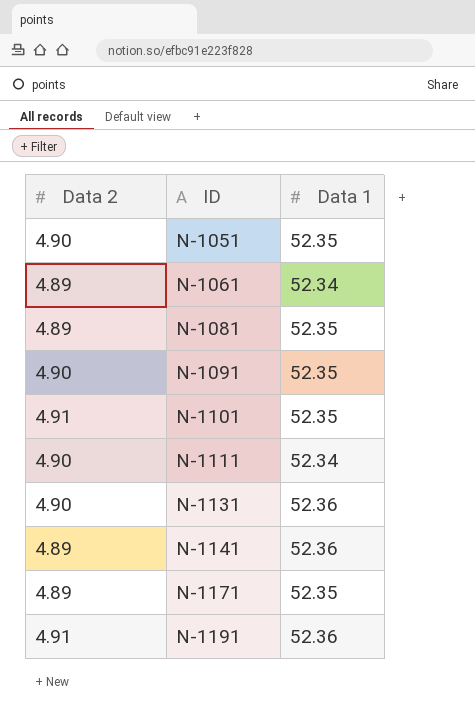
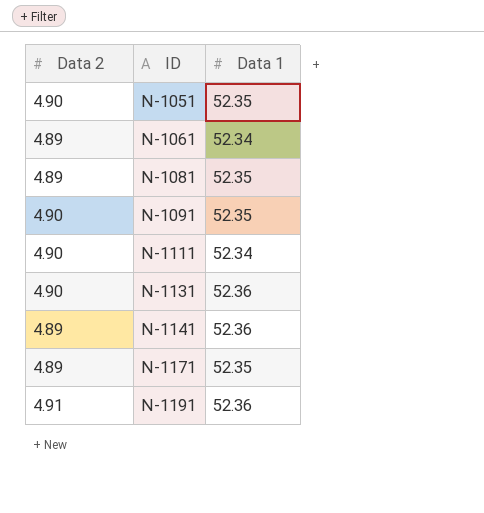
row N-1101: 4.91 | 52.35 -> none

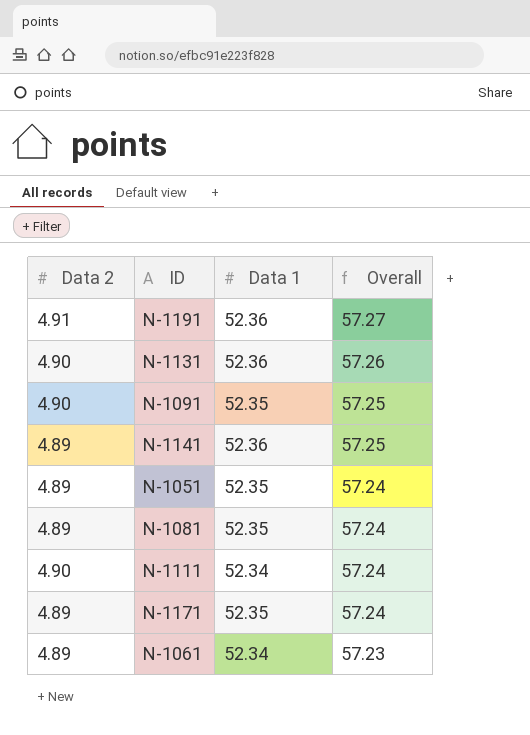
row order: ID ascending -> Overall descending
column Overall | formula: none -> [Data 2] + [Data 1]
N-1051 | Data 2: 4.90 -> 4.89

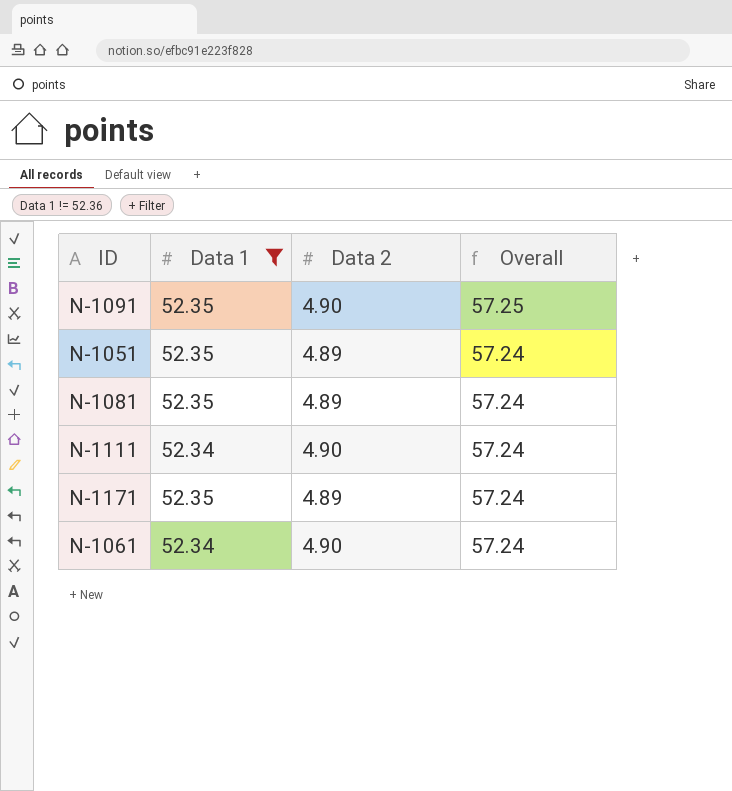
filter: none -> Data 1 != 52.36
column Data 2 | position: 1 -> 3
N-1061 | Data 2: 4.89 -> 4.90
N-1061 | Overall: 57.23 -> 57.24

